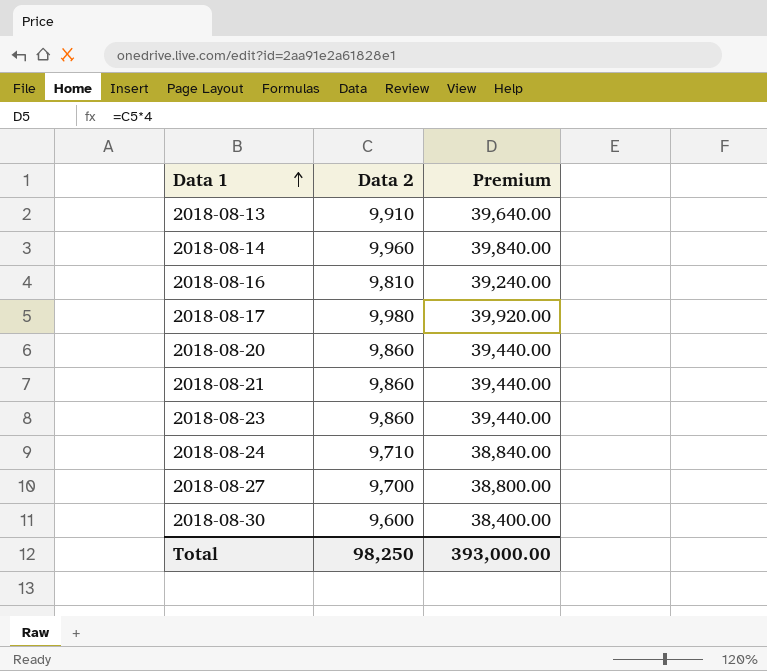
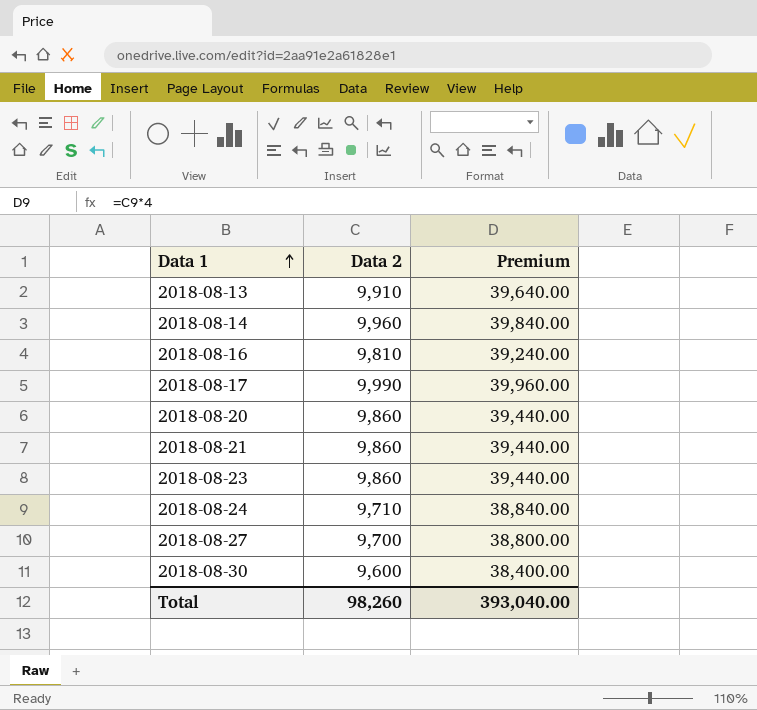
2018-08-17 | Data 2: 9,980 -> 9,990
2018-08-17 | Premium: 39,920.00 -> 39,960.00
Total | Data 2: 98,250 -> 98,260
Total | Premium: 393,000.00 -> 393,040.00

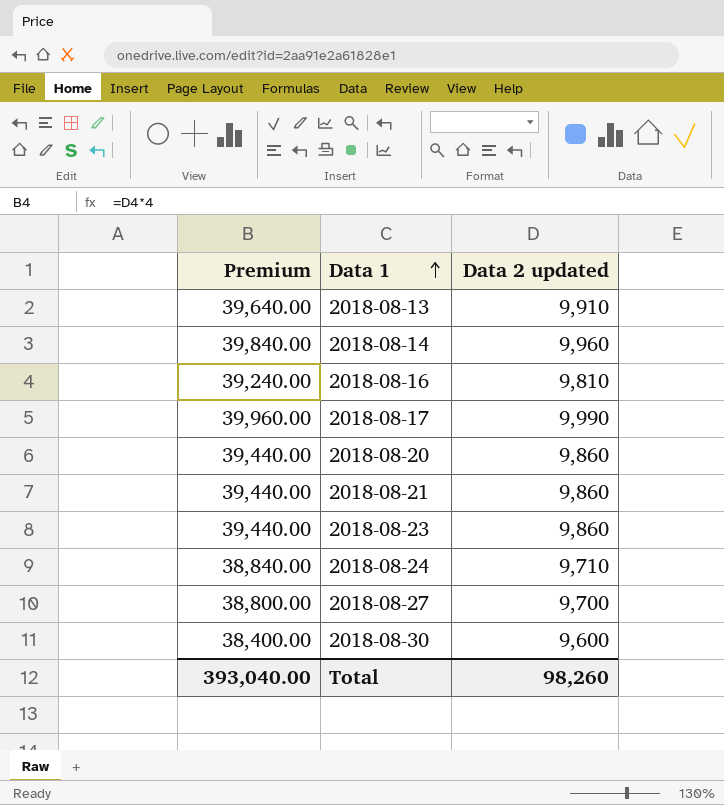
column Premium | position: 3 -> 1
column name: Data 2 -> Data 2 updated

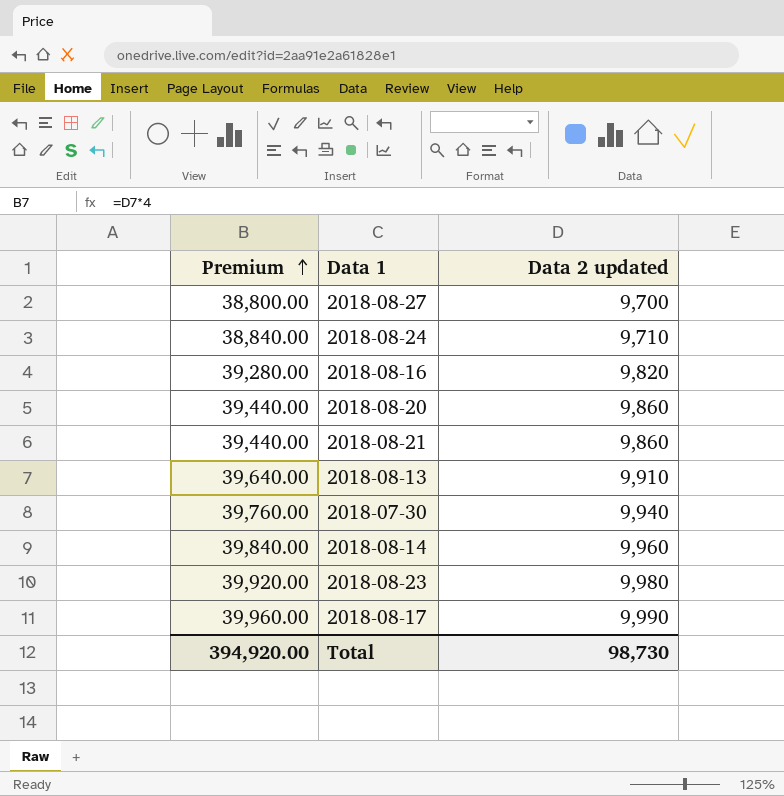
row order: Data 1 ascending -> Premium ascending
row 2018-08-30: 38,400.00 | 9,600 -> none
2018-08-16 | Premium: 39,240.00 -> 39,280.00
2018-08-16 | Data 2 updated: 9,810 -> 9,820
row 2018-07-30: none -> 39,760.00 | 9,940
2018-08-23 | Premium: 39,440.00 -> 39,920.00
2018-08-23 | Data 2 updated: 9,860 -> 9,980
Total | Premium: 393,040.00 -> 394,920.00
Total | Data 2 updated: 98,260 -> 98,730

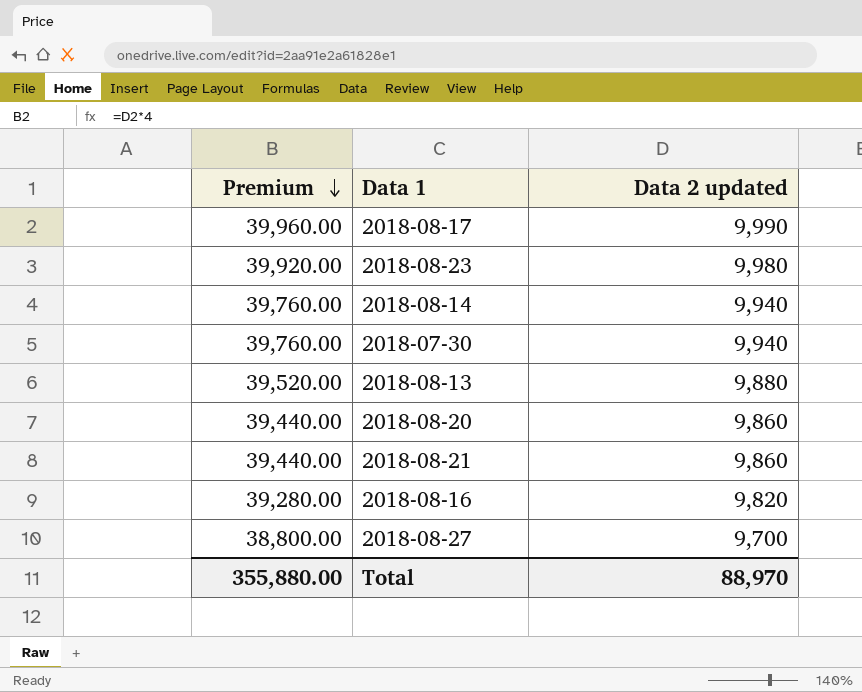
row order: Premium ascending -> Premium descending
row 2018-08-24: 38,840.00 | 9,710 -> none
2018-08-14 | Premium: 39,840.00 -> 39,760.00
2018-08-14 | Data 2 updated: 9,960 -> 9,940
2018-08-13 | Premium: 39,640.00 -> 39,520.00
2018-08-13 | Data 2 updated: 9,910 -> 9,880
Total | Premium: 394,920.00 -> 355,880.00
Total | Data 2 updated: 98,730 -> 88,970

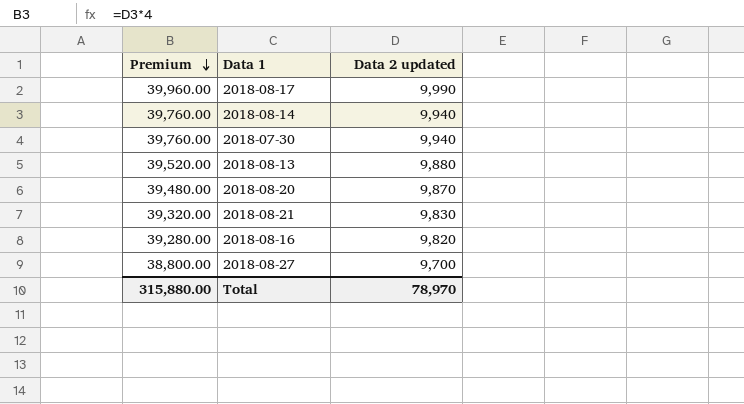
row 2018-08-23: 39,920.00 | 9,980 -> none
2018-08-20 | Premium: 39,440.00 -> 39,480.00
2018-08-20 | Data 2 updated: 9,860 -> 9,870
2018-08-21 | Premium: 39,440.00 -> 39,320.00
2018-08-21 | Data 2 updated: 9,860 -> 9,830
Total | Premium: 355,880.00 -> 315,880.00
Total | Data 2 updated: 88,970 -> 78,970

